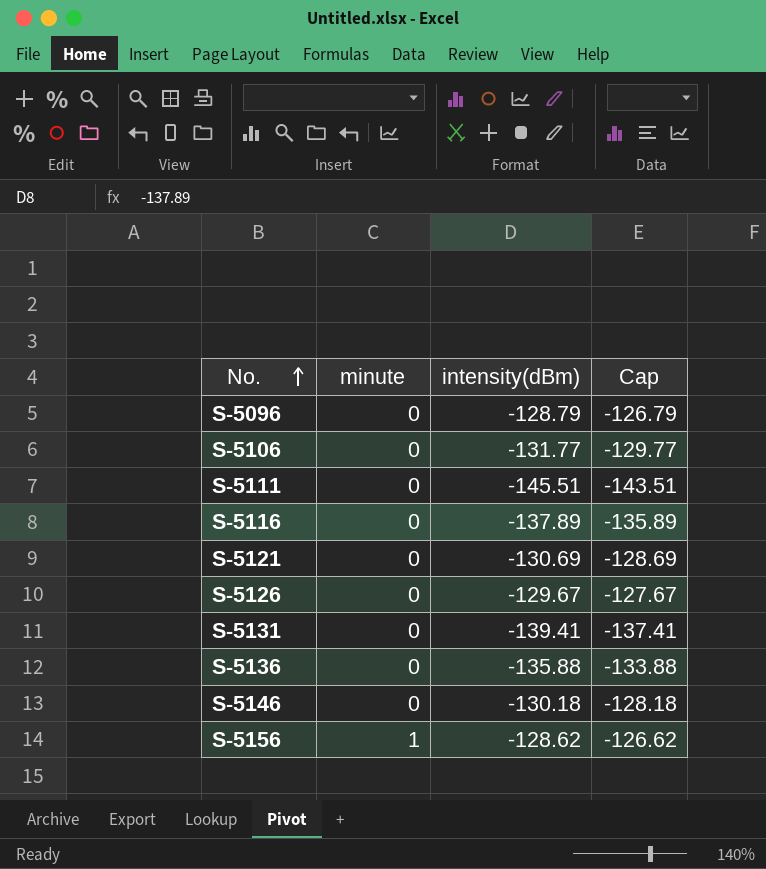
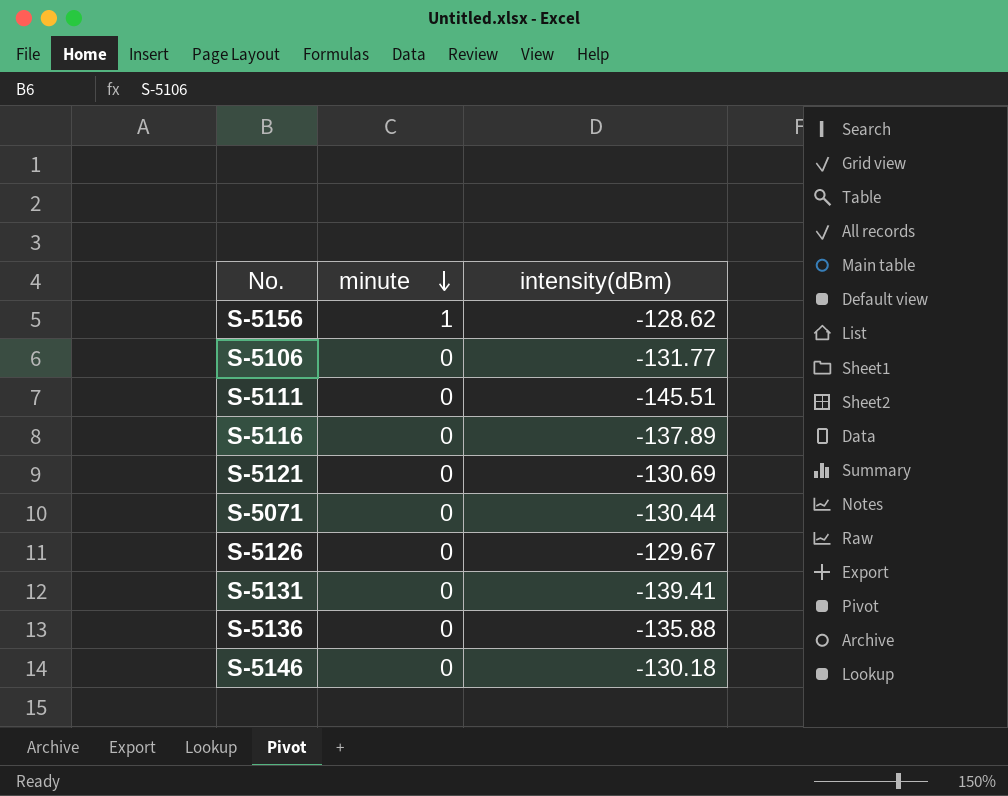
row order: No. ascending -> minute descending
column Cap | formula: [intensity(dBm)] + 2 -> none
row S-5096: 0 | -128.79 | -126.79 -> none
row S-5071: none -> 0 | -130.44

